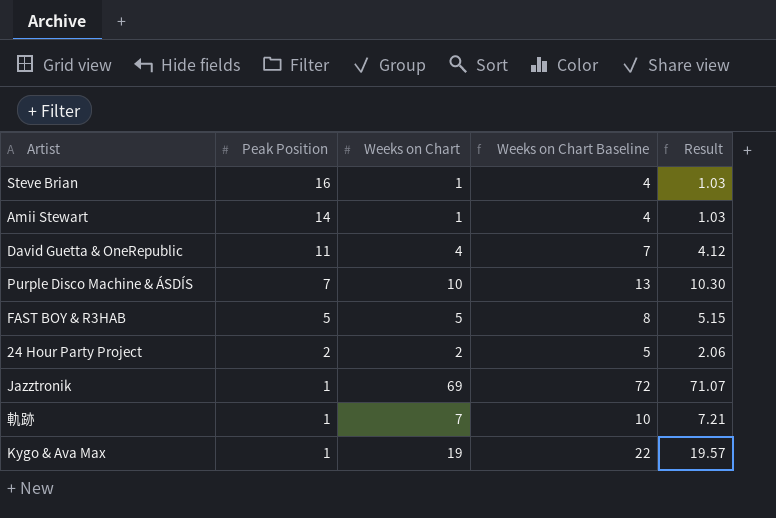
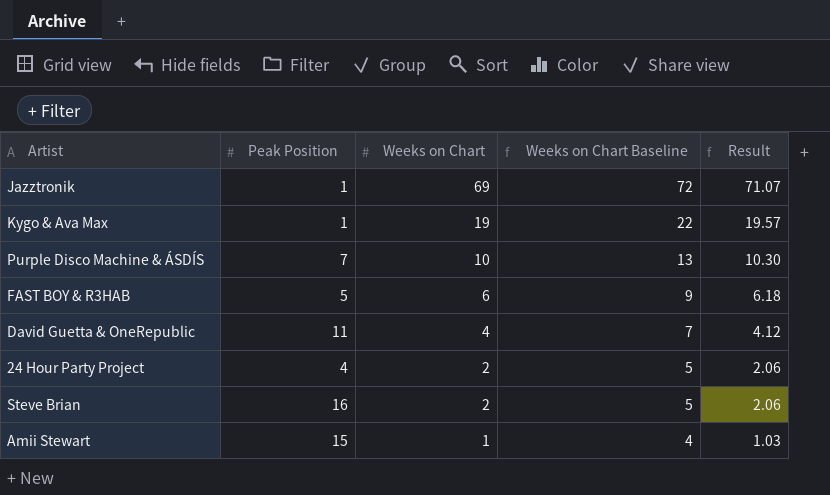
row order: Peak Position descending -> Weeks on Chart descending
row 軌跡: 1 | 7 | 10 | 7.21 -> none
FAST BOY & R3HAB | Weeks on Chart: 5 -> 6
FAST BOY & R3HAB | Weeks on Chart Baseline: 8 -> 9
FAST BOY & R3HAB | Result: 5.15 -> 6.18
24 Hour Party Project | Peak Position: 2 -> 4
Steve Brian | Weeks on Chart: 1 -> 2
Steve Brian | Weeks on Chart Baseline: 4 -> 5
Steve Brian | Result: 1.03 -> 2.06
Amii Stewart | Peak Position: 14 -> 15

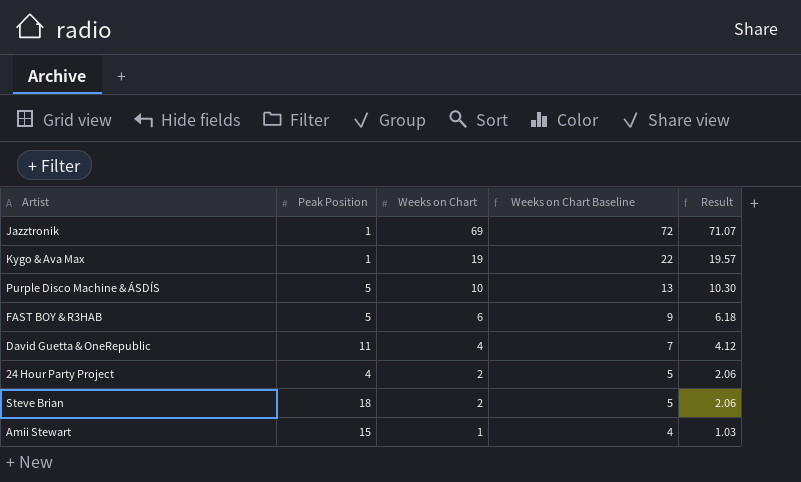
Purple Disco Machine & ÁSDÍS | Peak Position: 7 -> 5
Steve Brian | Peak Position: 16 -> 18

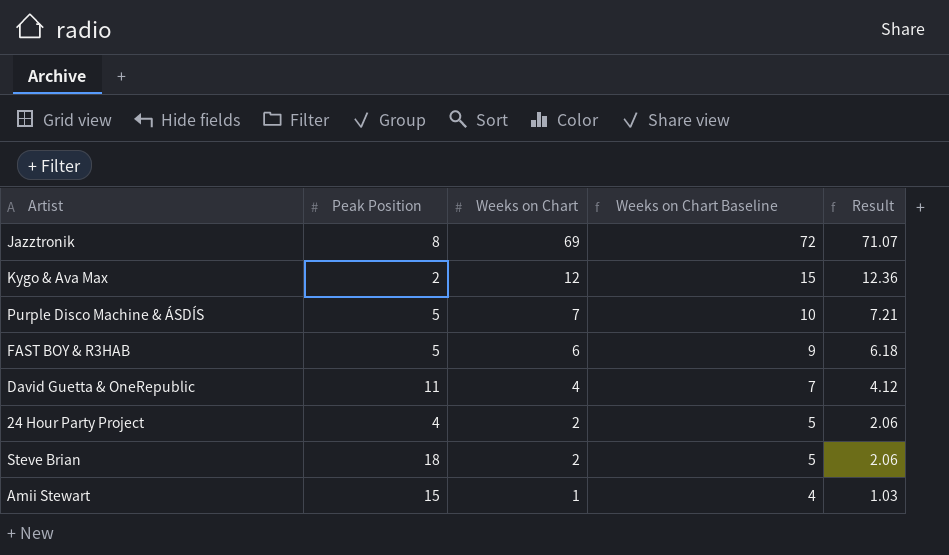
Jazztronik | Peak Position: 1 -> 8
Kygo & Ava Max | Peak Position: 1 -> 2
Kygo & Ava Max | Weeks on Chart: 19 -> 12
Kygo & Ava Max | Weeks on Chart Baseline: 22 -> 15
Kygo & Ava Max | Result: 19.57 -> 12.36
Purple Disco Machine & ÁSDÍS | Weeks on Chart: 10 -> 7
Purple Disco Machine & ÁSDÍS | Weeks on Chart Baseline: 13 -> 10
Purple Disco Machine & ÁSDÍS | Result: 10.30 -> 7.21

